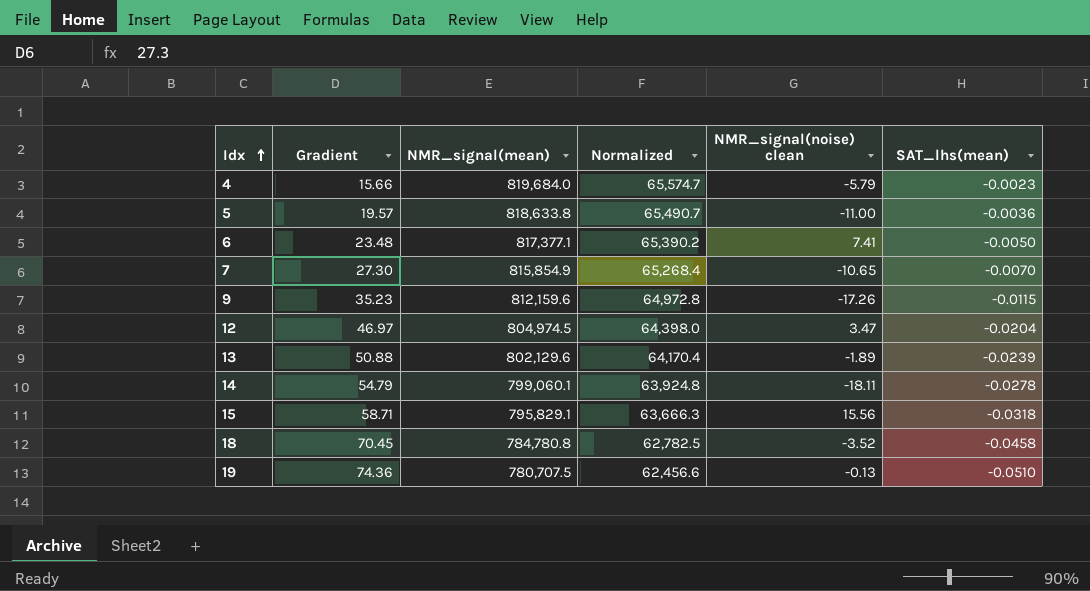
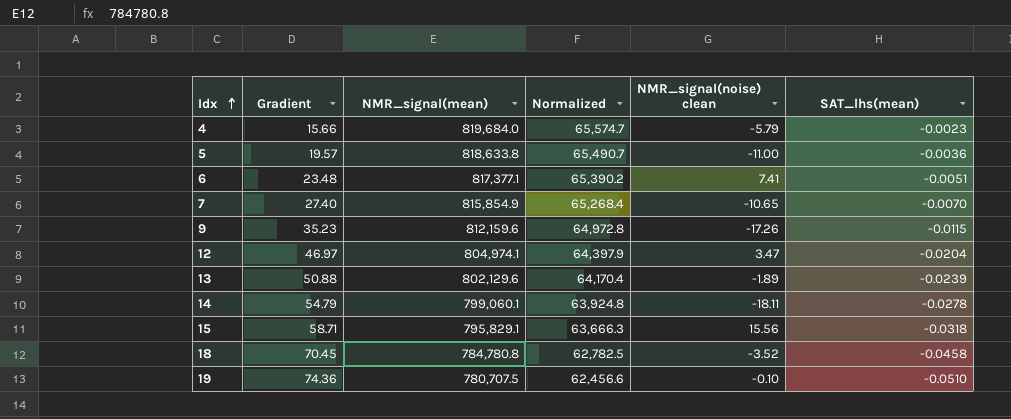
6 | SAT_lhs(mean): -0.0050 -> -0.0051
7 | Gradient: 27.30 -> 27.40
12 | NMR_signal(mean): 804,974.5 -> 804,974.1
12 | Normalized: 64,398.0 -> 64,397.9
19 | NMR_signal(noise) clean: -0.13 -> -0.10

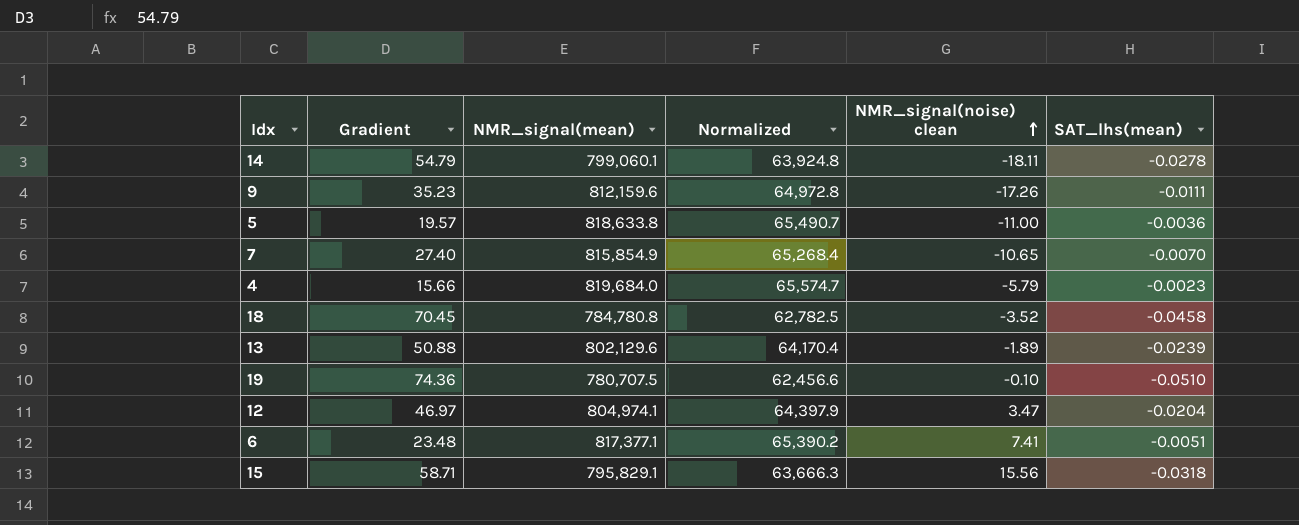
row order: Idx ascending -> NMR_signal(noise) clean ascending
9 | SAT_lhs(mean): -0.0115 -> -0.0111

